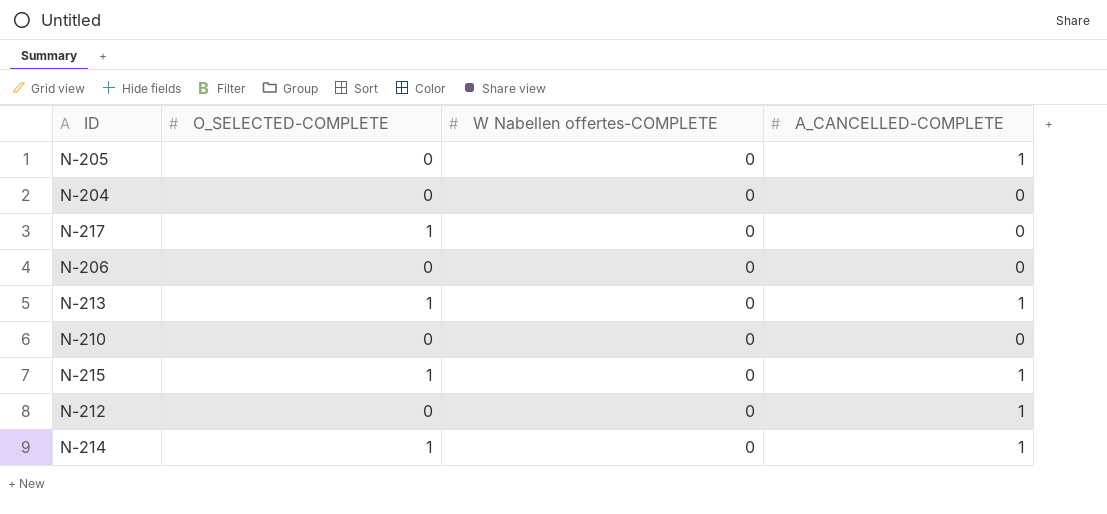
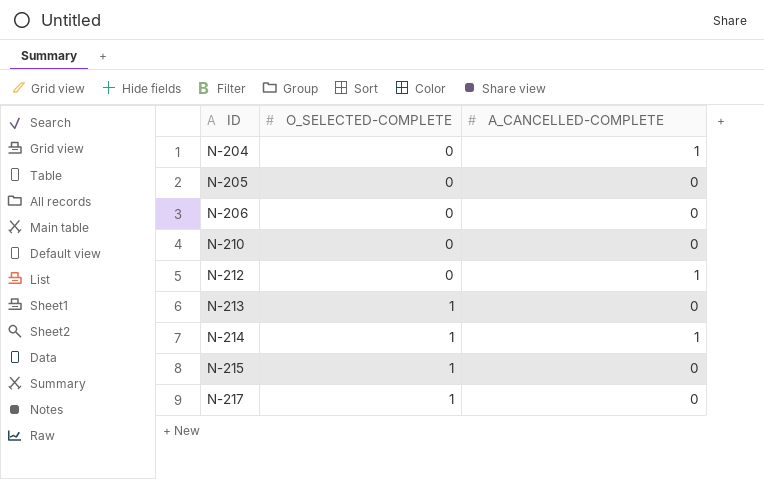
row order: none -> ID ascending
column W Nabellen offertes-COMPLETE | position: 3 -> none
N-204 | A_CANCELLED-COMPLETE: 0 -> 1
N-205 | A_CANCELLED-COMPLETE: 1 -> 0
N-213 | A_CANCELLED-COMPLETE: 1 -> 0
N-215 | A_CANCELLED-COMPLETE: 1 -> 0

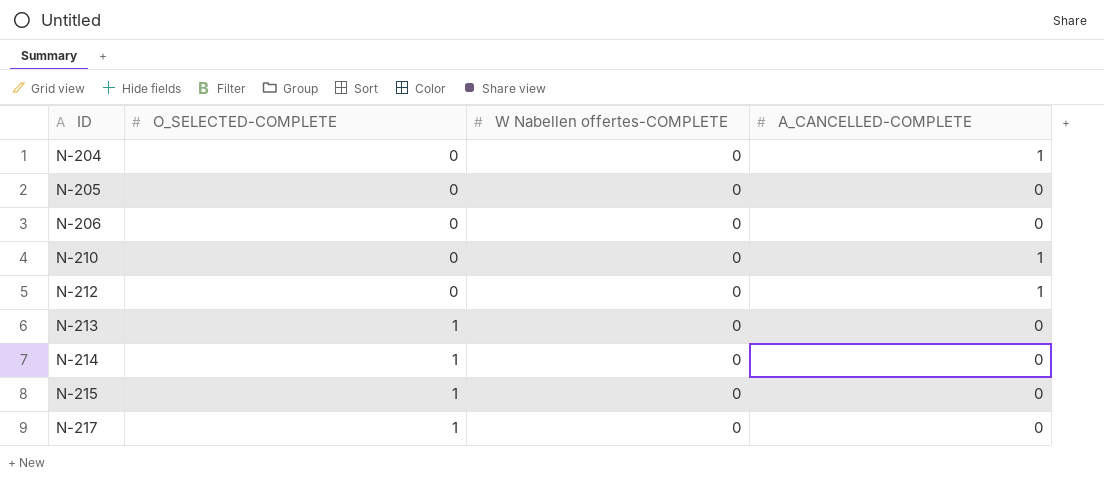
column W Nabellen offertes-COMPLETE | position: none -> 3
N-210 | A_CANCELLED-COMPLETE: 0 -> 1
N-214 | A_CANCELLED-COMPLETE: 1 -> 0

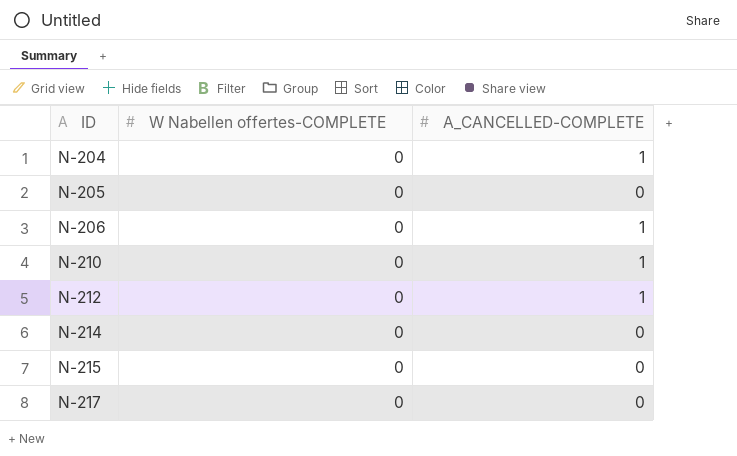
column O_SELECTED-COMPLETE | position: 2 -> none
row N-213: 1 | 0 | 0 -> none
N-206 | A_CANCELLED-COMPLETE: 0 -> 1

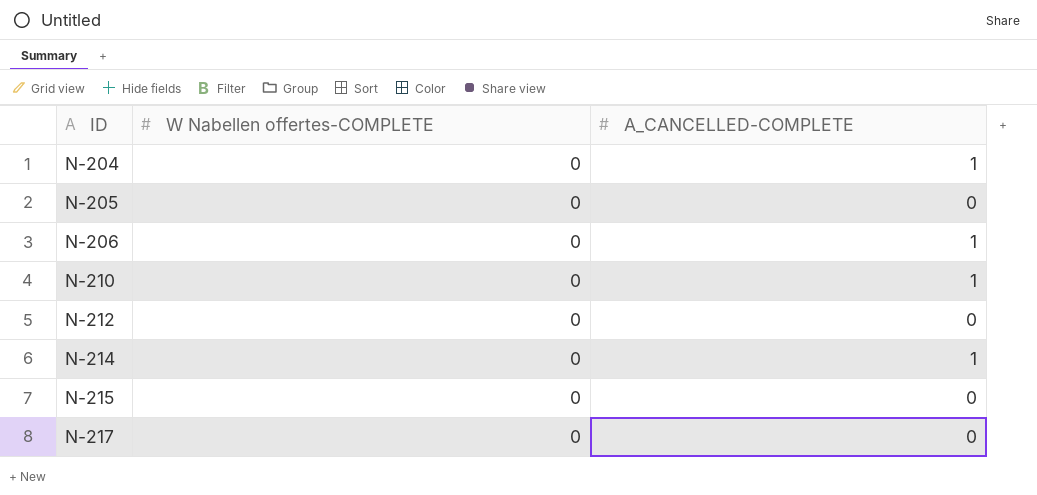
N-212 | A_CANCELLED-COMPLETE: 1 -> 0
N-214 | A_CANCELLED-COMPLETE: 0 -> 1

